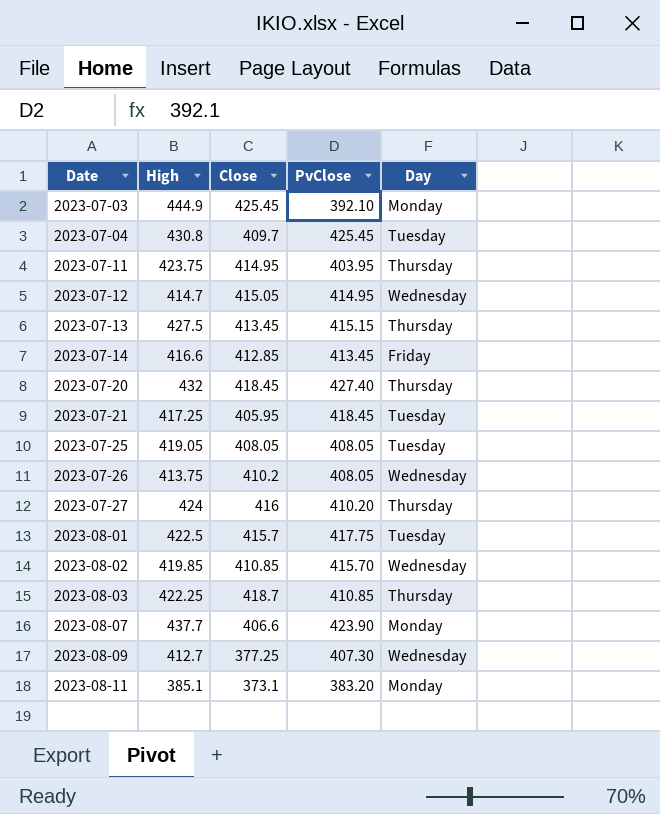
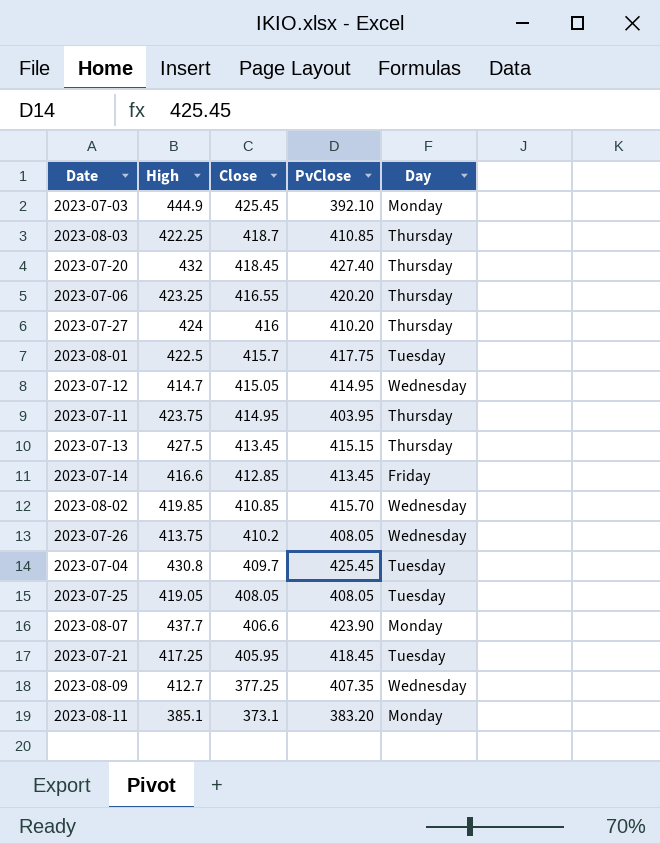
row order: Date ascending -> Close descending
row 2023-07-06: none -> 423.25 | 416.55 | 420.20 | Thursday
2023-08-09 | PvClose: 407.30 -> 407.35

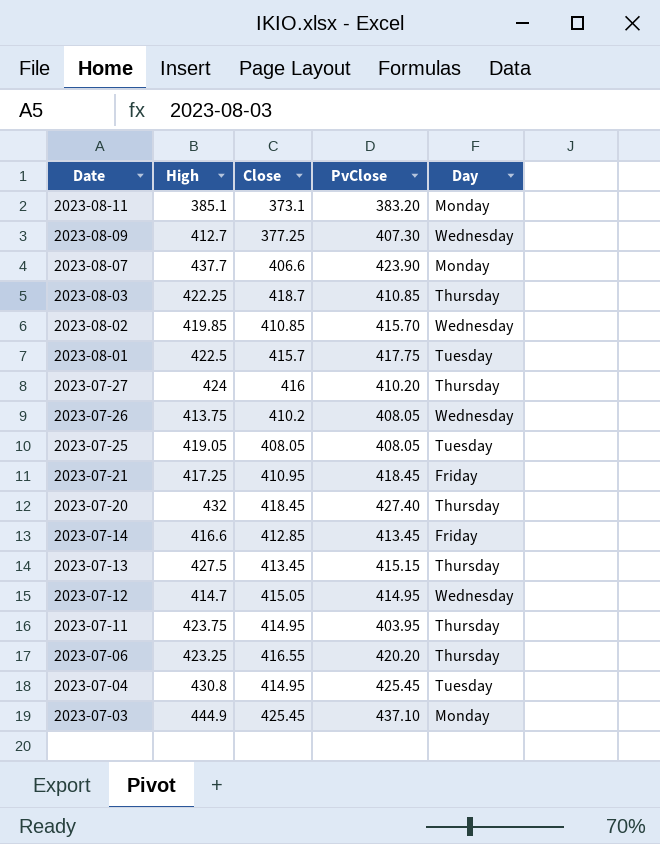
row order: Close descending -> Date descending
2023-08-09 | PvClose: 407.35 -> 407.30
2023-07-21 | Close: 405.95 -> 410.95
2023-07-21 | Day: Tuesday -> Friday
2023-07-04 | Close: 409.7 -> 414.95
2023-07-03 | PvClose: 392.10 -> 437.10

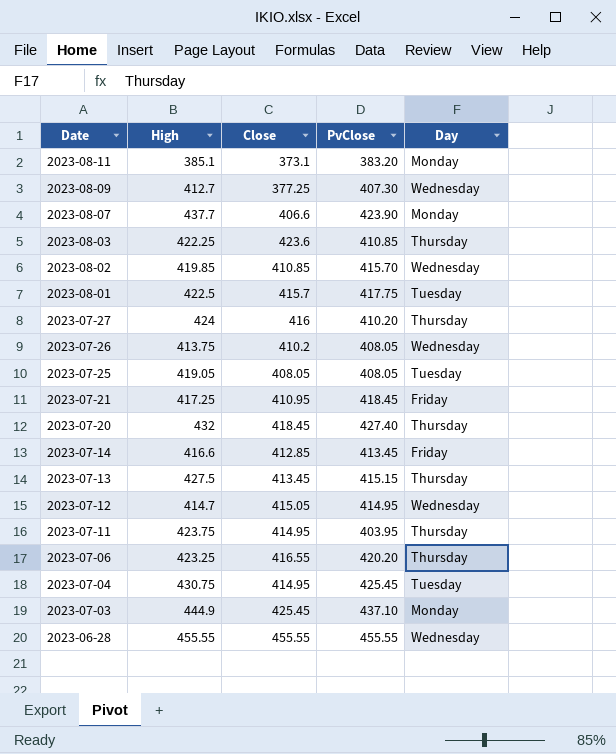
2023-08-03 | Close: 418.7 -> 423.6
2023-07-04 | High: 430.8 -> 430.75
row 2023-06-28: none -> 455.55 | 455.55 | 455.55 | Wednesday

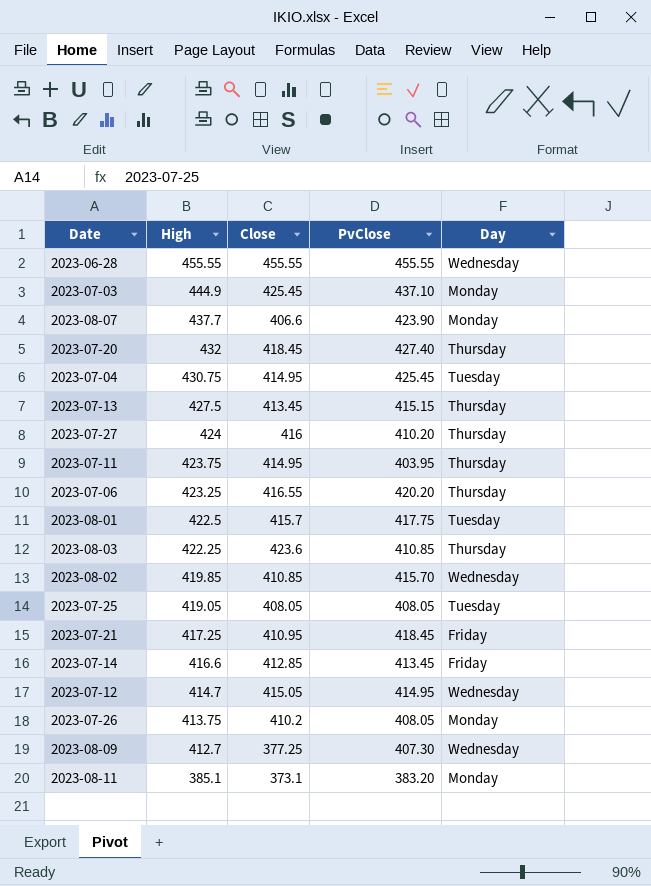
row order: Date descending -> High descending
2023-07-26 | Day: Wednesday -> Monday

